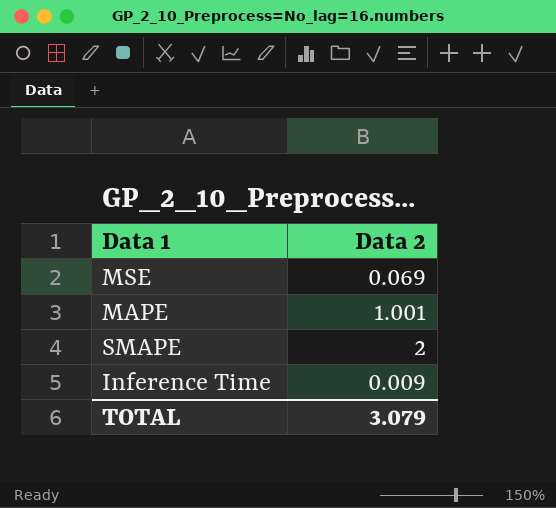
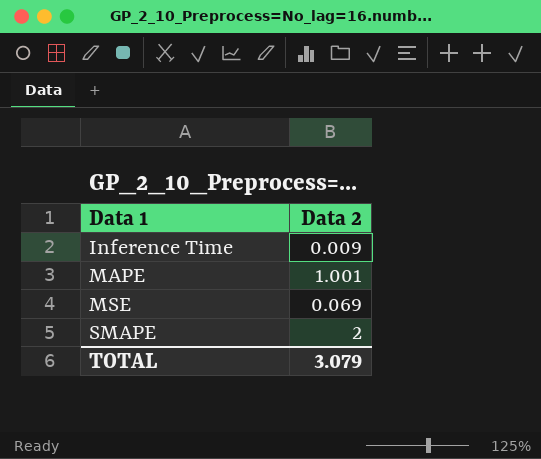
row order: none -> Data 1 ascending

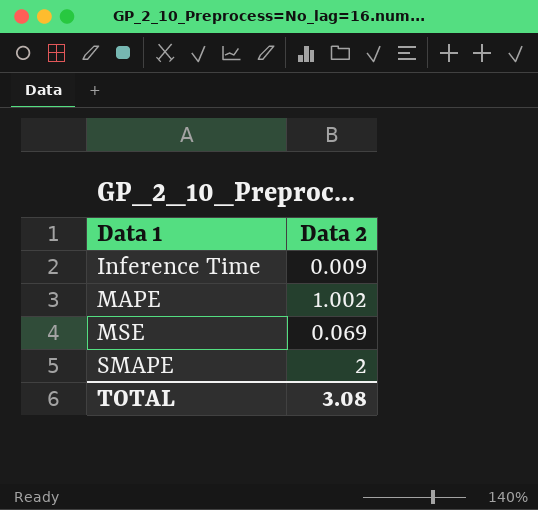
MAPE | Data 2: 1.001 -> 1.002
TOTAL | Data 2: 3.079 -> 3.08

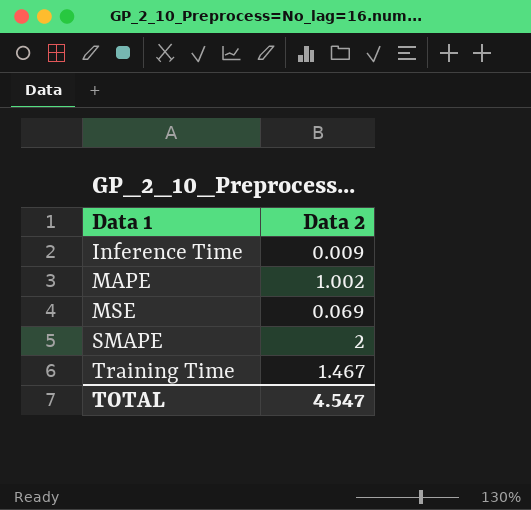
row Training Time: none -> 1.467
TOTAL | Data 2: 3.08 -> 4.547

